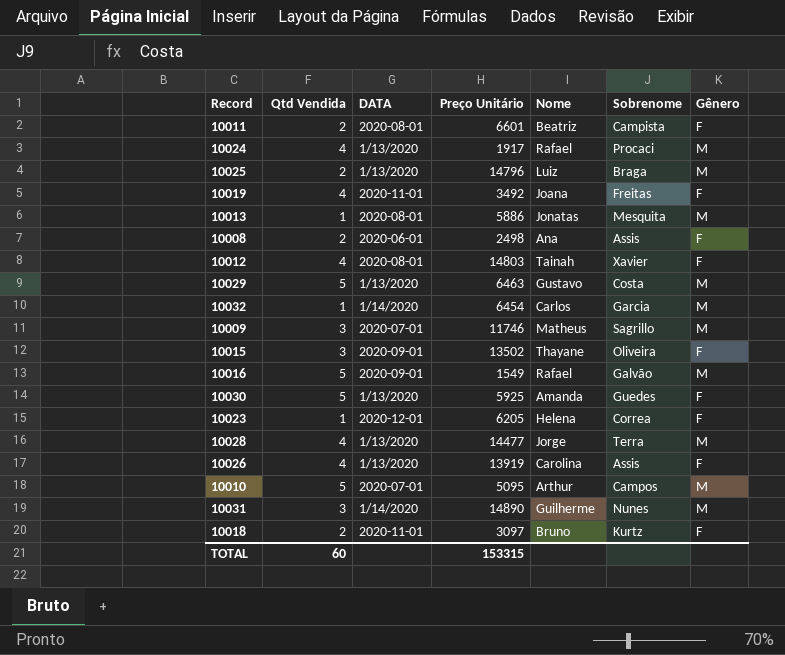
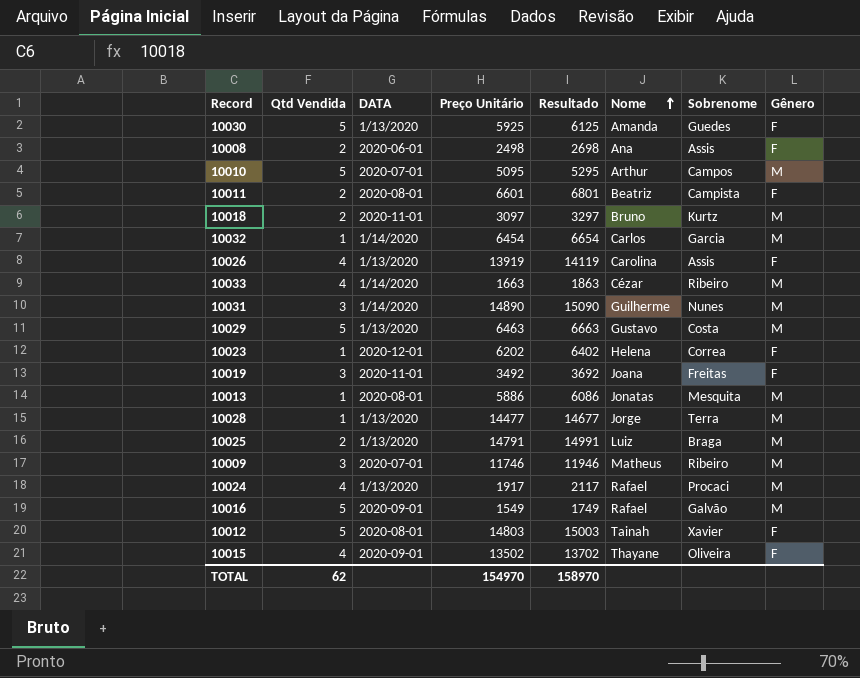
row order: none -> Nome ascending
column Resultado | formula: none -> [Preço Unitário] + 200
10018 | Gênero: F -> M
row 10033: none -> 4 | 1/14/2020 | 1663 | 1863 | Cézar | Ribeiro | M
10023 | Preço Unitário: 6205 -> 6202
10019 | Qtd Vendida: 4 -> 3
10028 | Qtd Vendida: 4 -> 1
10025 | Preço Unitário: 14796 -> 14791
10009 | Sobrenome: Sagrillo -> Ribeiro
10012 | Qtd Vendida: 4 -> 5
10015 | Qtd Vendida: 3 -> 4
TOTAL | Qtd Vendida: 60 -> 62
TOTAL | Preço Unitário: 153315 -> 154970

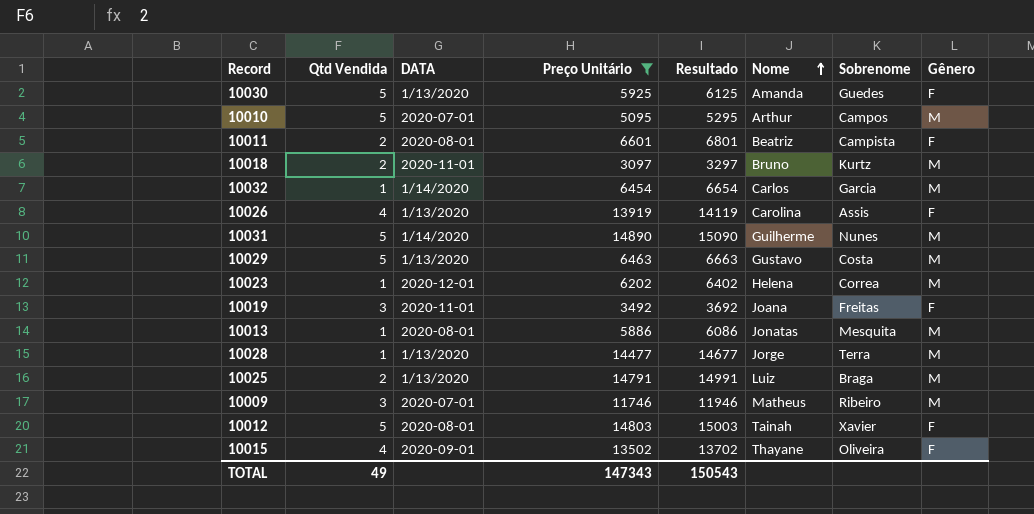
filter: none -> Preço Unitário >= 3097
10031 | Qtd Vendida: 3 -> 5
10023 | Gênero: F -> M
TOTAL | Qtd Vendida: 62 -> 49
TOTAL | Preço Unitário: 154970 -> 147343
TOTAL | Resultado: 158970 -> 150543

